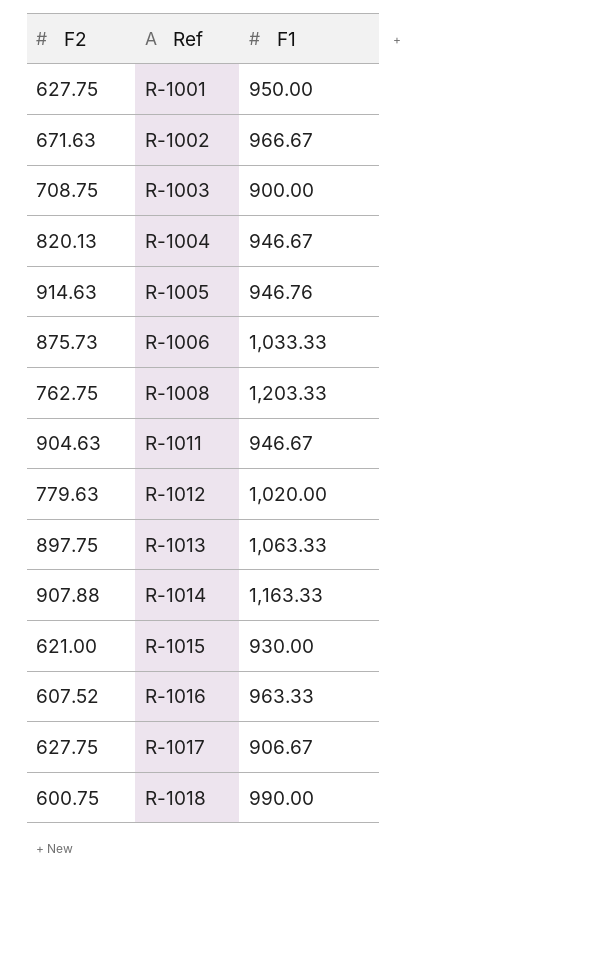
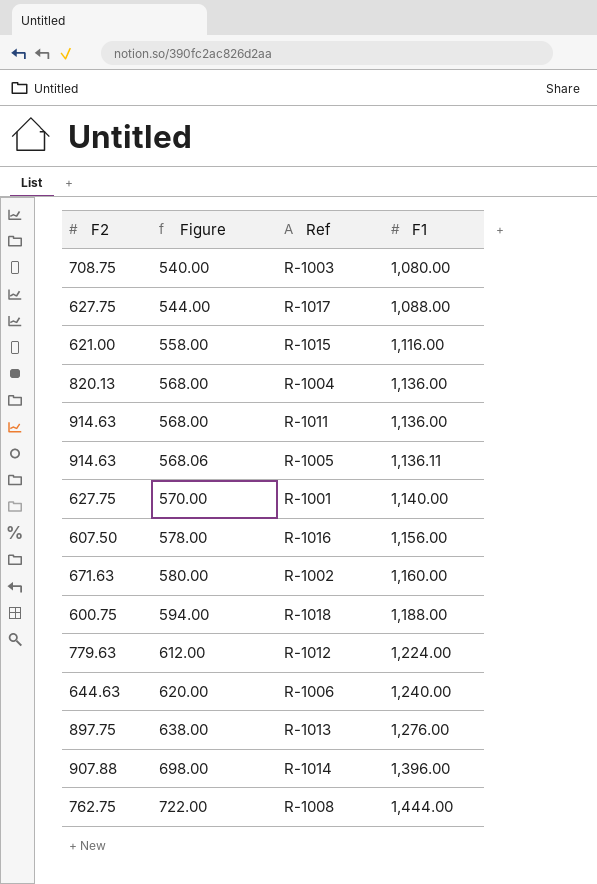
row order: Ref ascending -> Figure ascending
column Figure | formula: none -> [F1] * 0.5
R-1003 | F1: 900.00 -> 1,080.00
R-1017 | F1: 906.67 -> 1,088.00
R-1015 | F1: 930.00 -> 1,116.00
R-1004 | F1: 946.67 -> 1,136.00
R-1011 | F2: 904.63 -> 914.63
R-1011 | F1: 946.67 -> 1,136.00
R-1005 | F1: 946.76 -> 1,136.11
R-1001 | F1: 950.00 -> 1,140.00
R-1016 | F2: 607.52 -> 607.50
R-1016 | F1: 963.33 -> 1,156.00
R-1002 | F1: 966.67 -> 1,160.00
R-1018 | F1: 990.00 -> 1,188.00
R-1012 | F1: 1,020.00 -> 1,224.00
R-1006 | F2: 875.73 -> 644.63
R-1006 | F1: 1,033.33 -> 1,240.00
R-1013 | F1: 1,063.33 -> 1,276.00
R-1014 | F1: 1,163.33 -> 1,396.00
R-1008 | F1: 1,203.33 -> 1,444.00

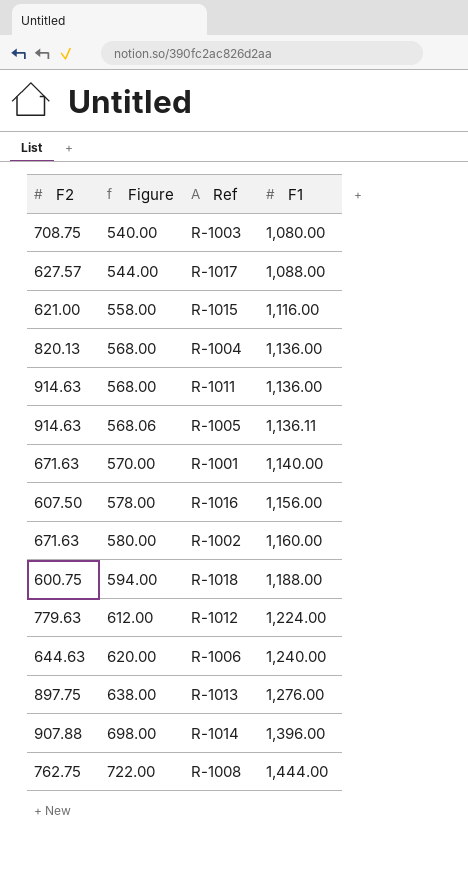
R-1017 | F2: 627.75 -> 627.57
R-1001 | F2: 627.75 -> 671.63

